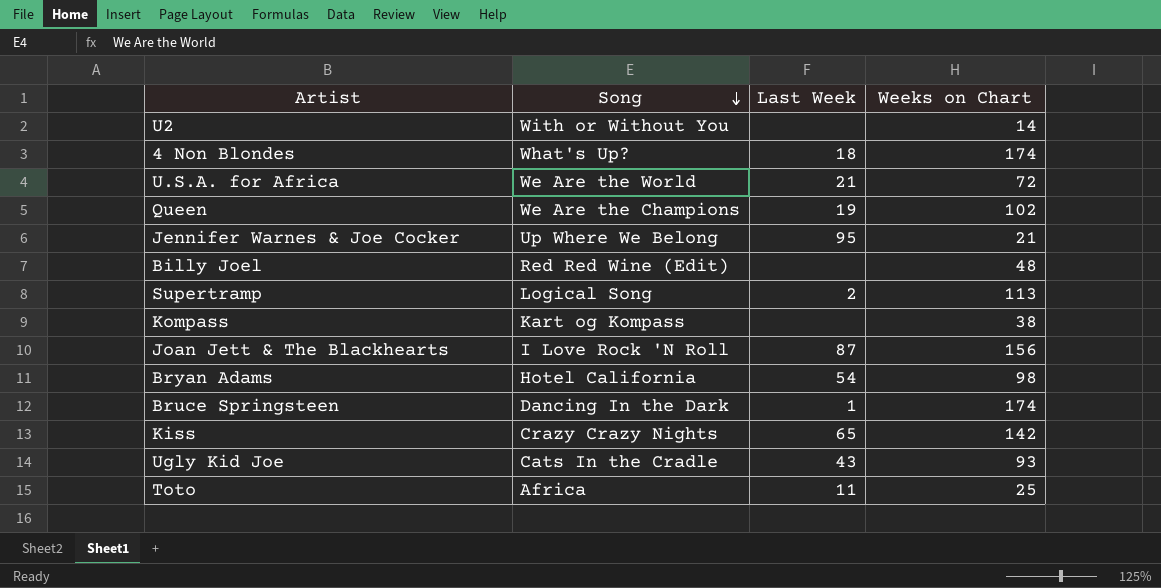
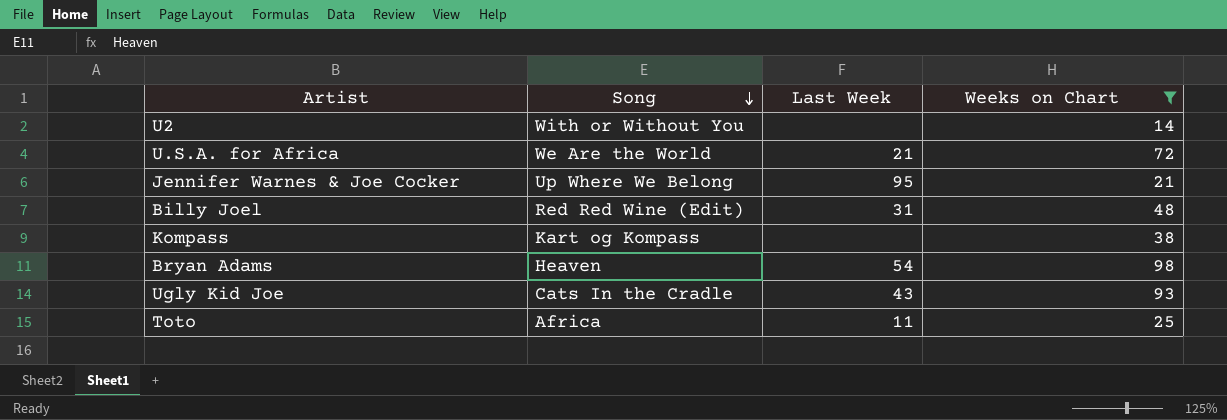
filter: none -> Weeks on Chart <= 98
Billy Joel | Last Week: none -> 31
Bryan Adams | Song: Hotel California -> Heaven

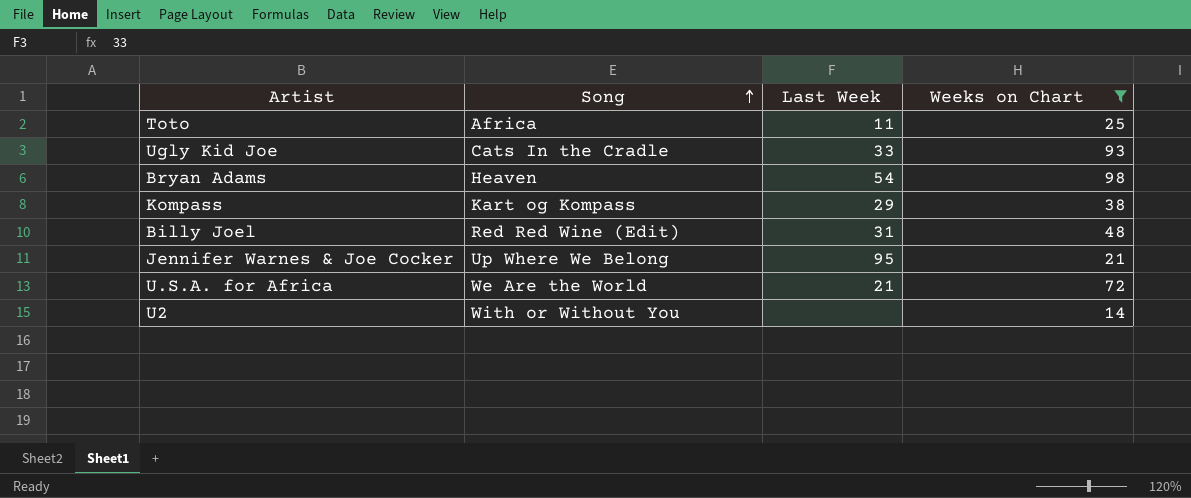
row order: Song descending -> Song ascending
Ugly Kid Joe | Last Week: 43 -> 33
Kompass | Last Week: none -> 29

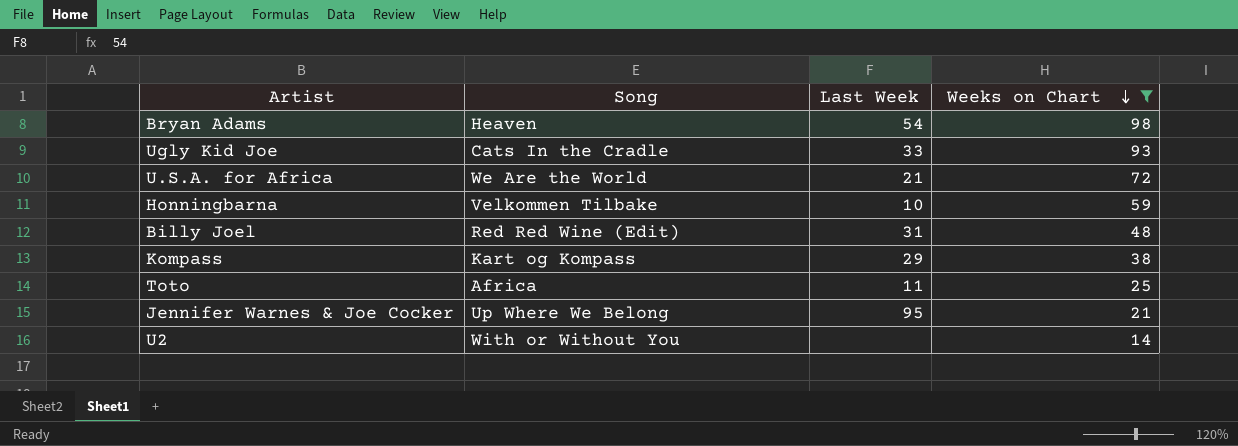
row order: Song ascending -> Weeks on Chart descending
row Honningbarna: none -> Velkommen Tilbake | 10 | 59

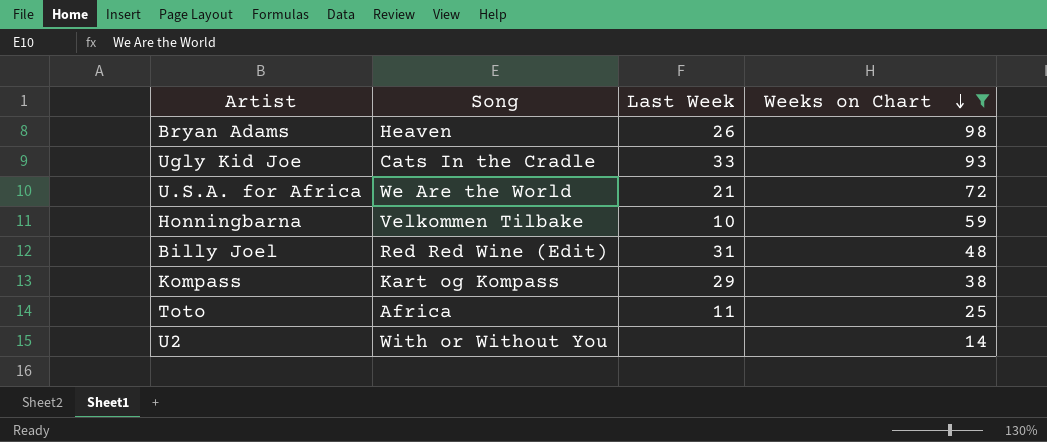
row Jennifer Warnes & Joe Cocker: Up Where We Belong | 95 | 21 -> none
Bryan Adams | Last Week: 54 -> 26

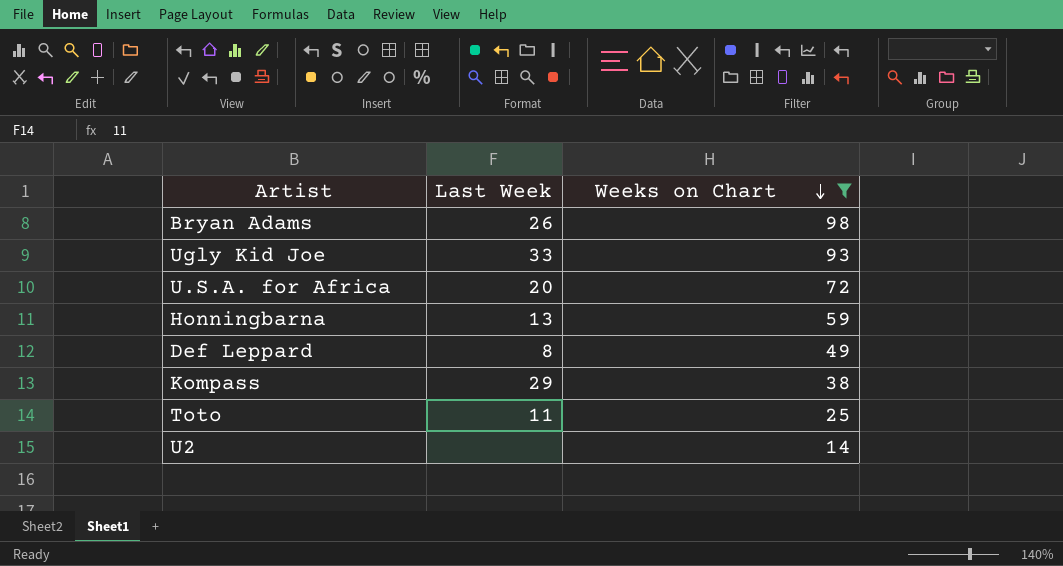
column Song | position: 2 -> none
row Billy Joel: Red Red Wine (Edit) | 31 | 48 -> none
U.S.A. for Africa | Last Week: 21 -> 20
Honningbarna | Last Week: 10 -> 13
row Def Leppard: none -> 8 | 49

